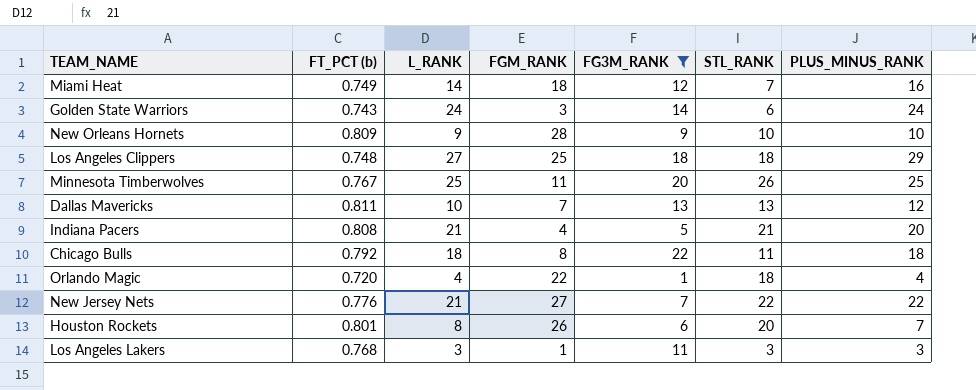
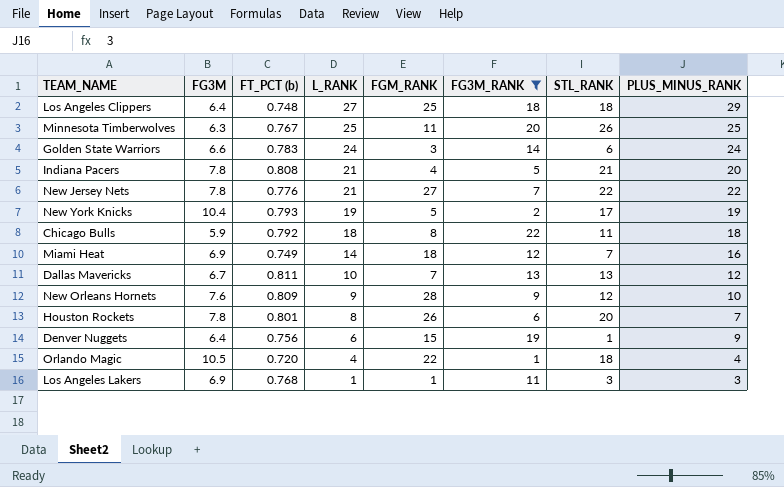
row order: none -> L_RANK descending
column FG3M | position: none -> 2
Golden State Warriors | FT_PCT (b): 0.743 -> 0.783
row New York Knicks: none -> 10.4 | 0.793 | 19 | 5 | 2 | 17 | 19
New Orleans Hornets | STL_RANK: 10 -> 12
row Denver Nuggets: none -> 6.4 | 0.756 | 6 | 15 | 19 | 1 | 9
Los Angeles Lakers | L_RANK: 3 -> 1

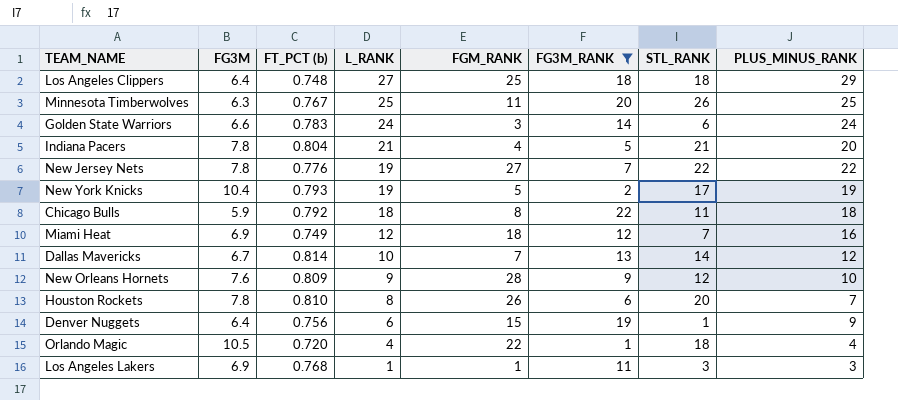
Indiana Pacers | FT_PCT (b): 0.808 -> 0.804
New Jersey Nets | L_RANK: 21 -> 19
Miami Heat | L_RANK: 14 -> 12
Dallas Mavericks | FT_PCT (b): 0.811 -> 0.814
Dallas Mavericks | STL_RANK: 13 -> 14
Houston Rockets | FT_PCT (b): 0.801 -> 0.810

